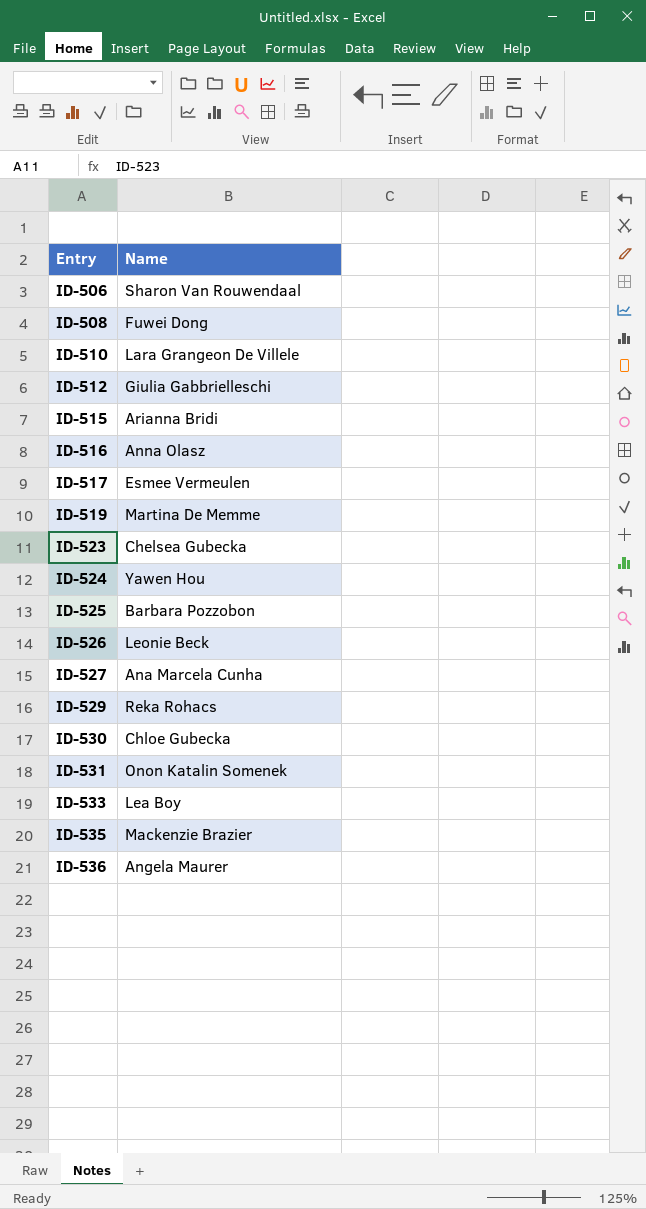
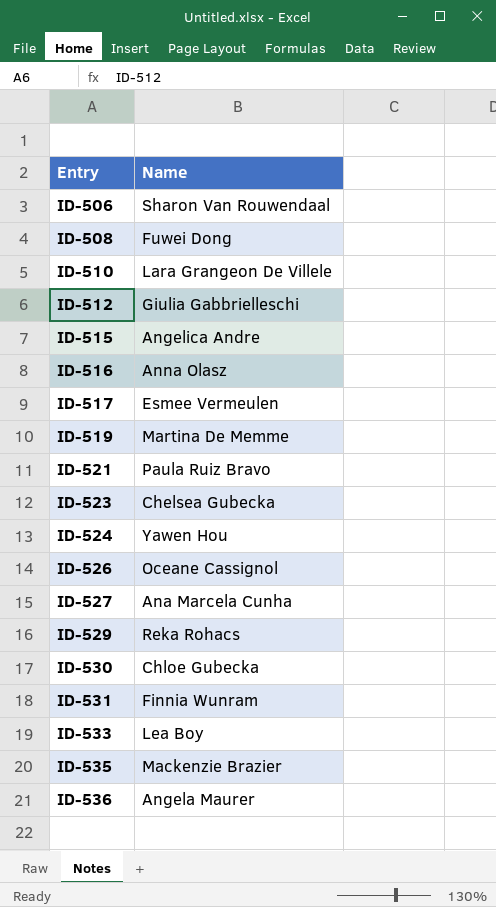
row ID-525: Barbara Pozzobon -> none
ID-515 | Name: Arianna Bridi -> Angelica Andre
row ID-521: none -> Paula Ruiz Bravo
ID-526 | Name: Leonie Beck -> Oceane Cassignol
ID-531 | Name: Onon Katalin Somenek -> Finnia Wunram

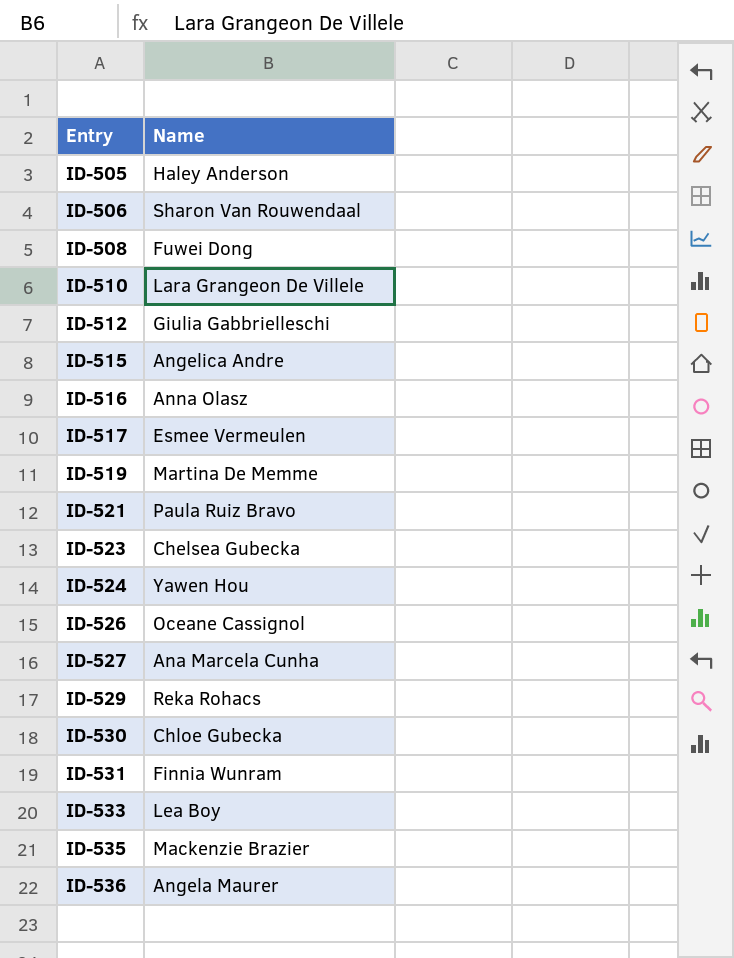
row ID-505: none -> Haley Anderson

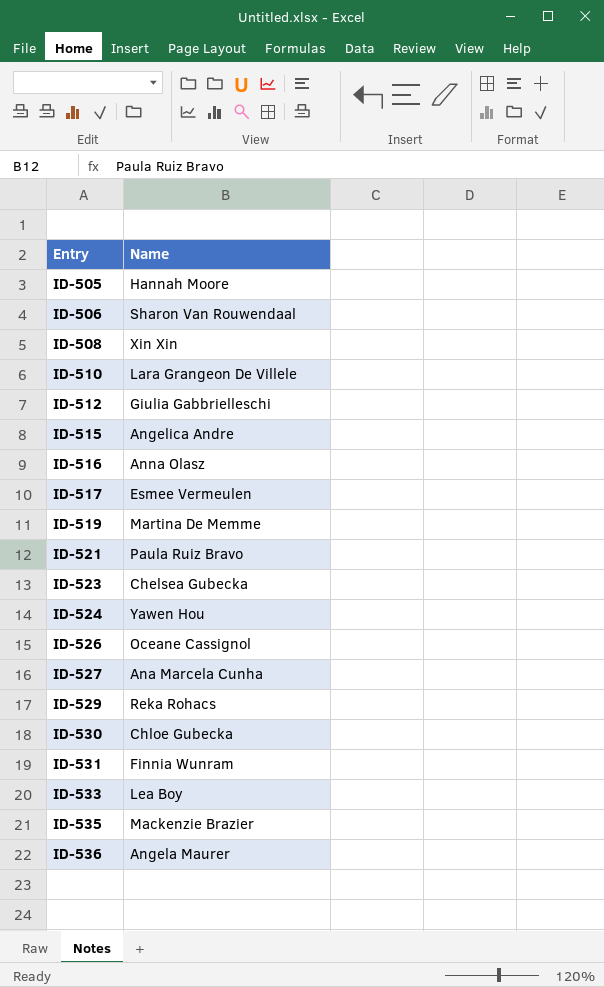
ID-505 | Name: Haley Anderson -> Hannah Moore
ID-508 | Name: Fuwei Dong -> Xin Xin

